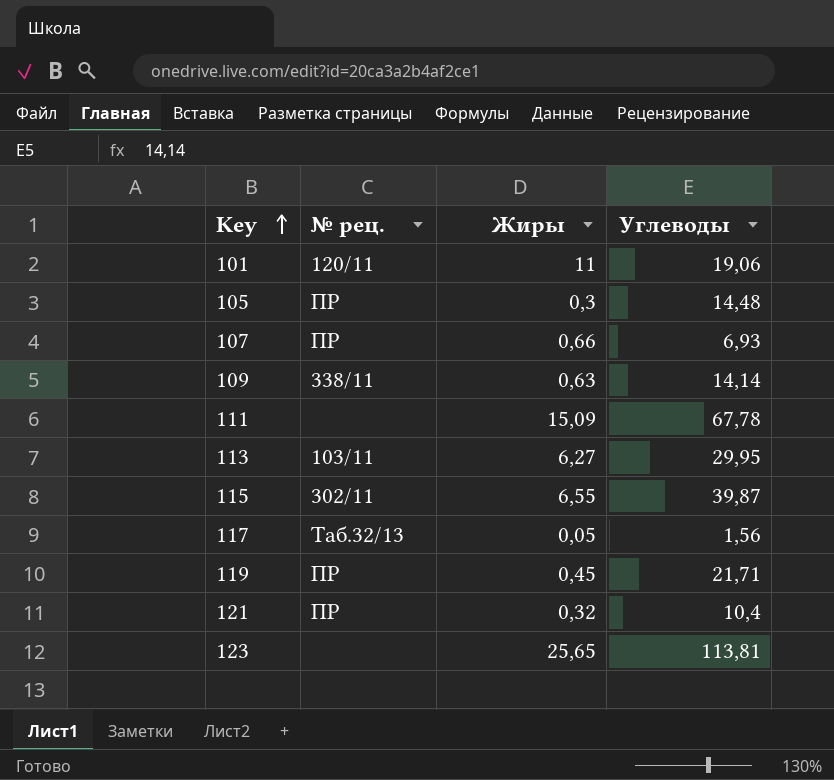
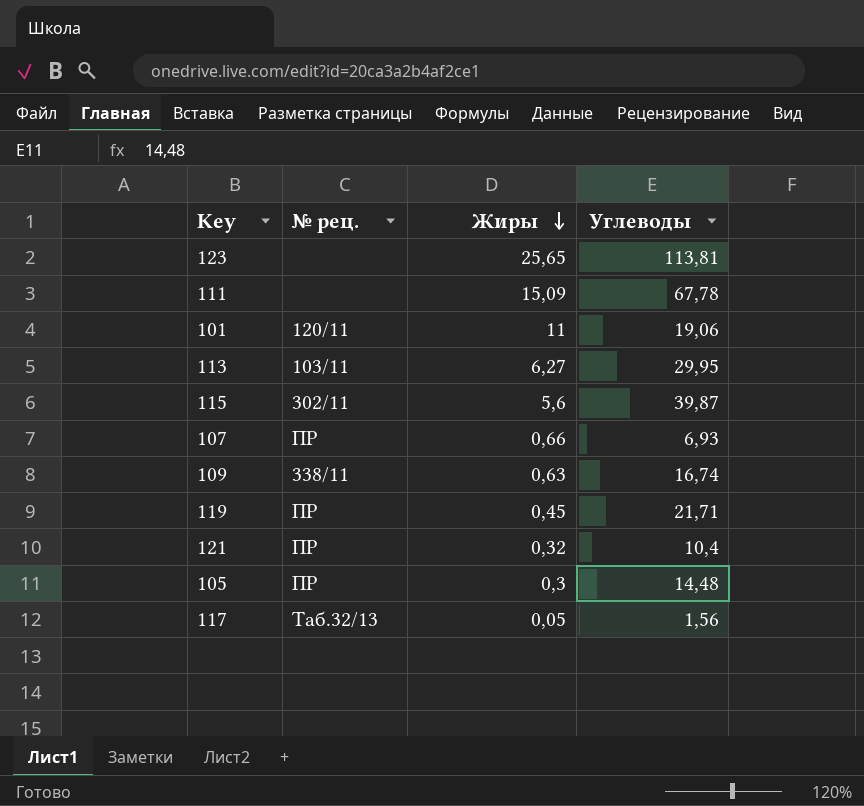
row order: Key ascending -> Жиры descending
115 | Жиры: 6,55 -> 5,6
109 | Углеводы: 14,14 -> 16,74

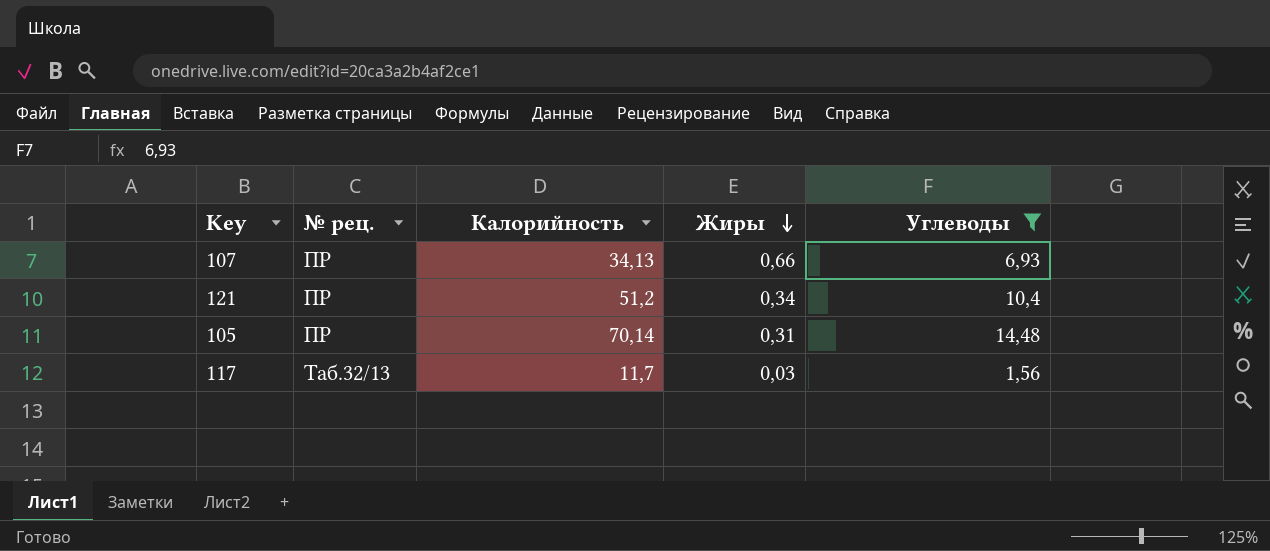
filter: none -> Углеводы <= 14,48
column Калорийность | position: none -> 3
121 | Жиры: 0,32 -> 0,34
105 | Жиры: 0,3 -> 0,31
117 | Жиры: 0,05 -> 0,03

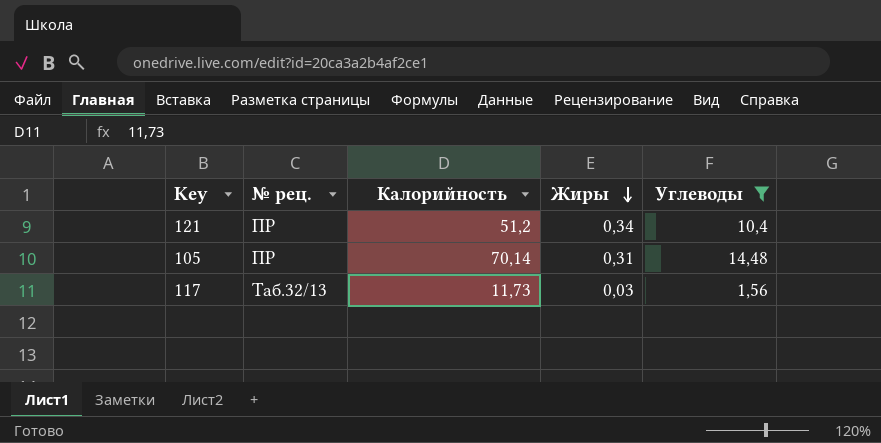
row 107: ПР | 34,13 | 0,66 | 6,93 -> none
117 | Калорийность: 11,7 -> 11,73

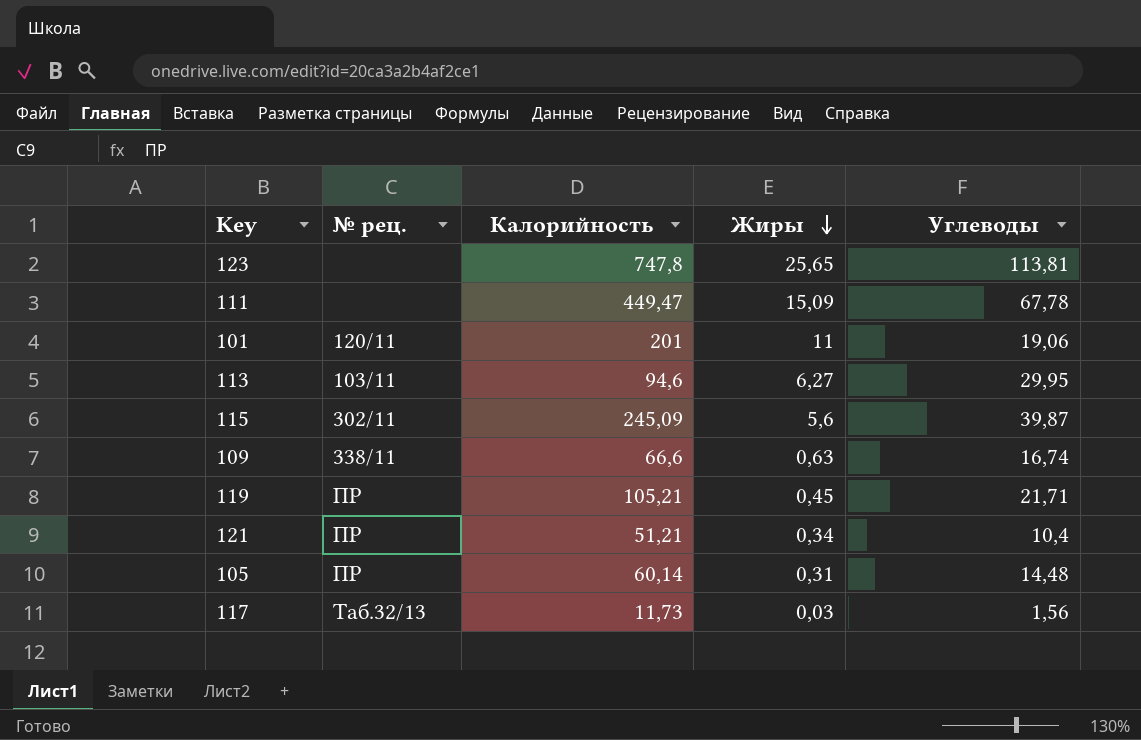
filter: Углеводы <= 14,48 -> none
121 | Калорийность: 51,2 -> 51,21
105 | Калорийность: 70,14 -> 60,14

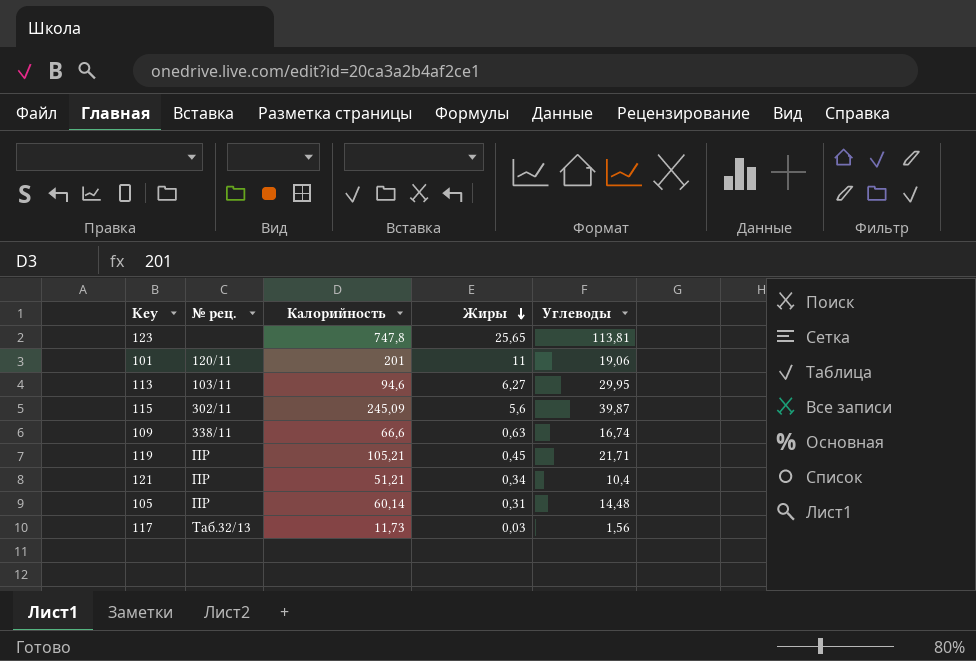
row 111: none | 449,47 | 15,09 | 67,78 -> none

